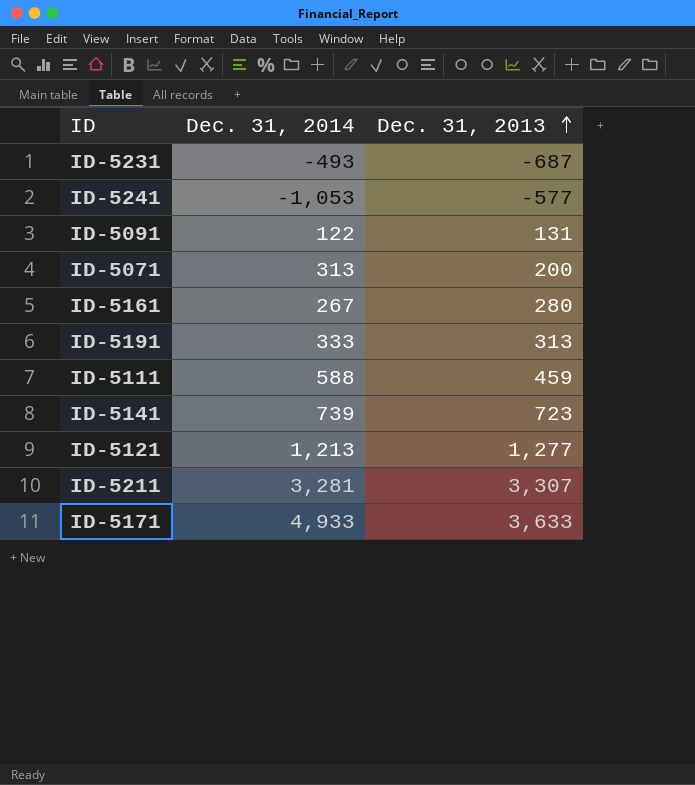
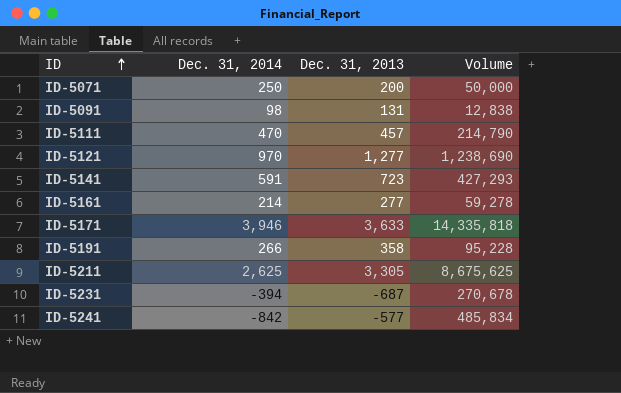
row order: Dec. 31, 2013 ascending -> ID ascending
column Volume | formula: none -> [Dec. 31, 2014] * [Dec. 31, 2013]
ID-5071 | Dec. 31, 2014: 313 -> 250
ID-5091 | Dec. 31, 2014: 122 -> 98
ID-5111 | Dec. 31, 2014: 588 -> 470
ID-5111 | Dec. 31, 2013: 459 -> 457
ID-5121 | Dec. 31, 2014: 1,213 -> 970
ID-5141 | Dec. 31, 2014: 739 -> 591
ID-5161 | Dec. 31, 2014: 267 -> 214
ID-5161 | Dec. 31, 2013: 280 -> 277
ID-5171 | Dec. 31, 2014: 4,933 -> 3,946
ID-5191 | Dec. 31, 2014: 333 -> 266
ID-5191 | Dec. 31, 2013: 313 -> 358
ID-5211 | Dec. 31, 2014: 3,281 -> 2,625
ID-5211 | Dec. 31, 2013: 3,307 -> 3,305
ID-5231 | Dec. 31, 2014: -493 -> -394
ID-5241 | Dec. 31, 2014: -1,053 -> -842

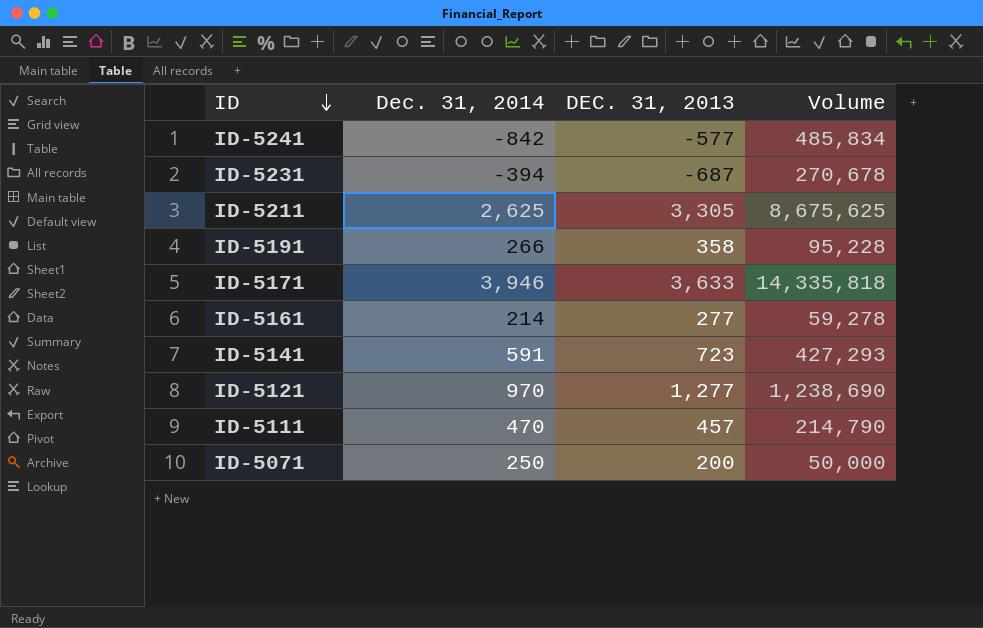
row order: ID ascending -> ID descending
column name: Dec. 31, 2013 -> DEC. 31, 2013
row ID-5091: 98 | 131 | 12,838 -> none

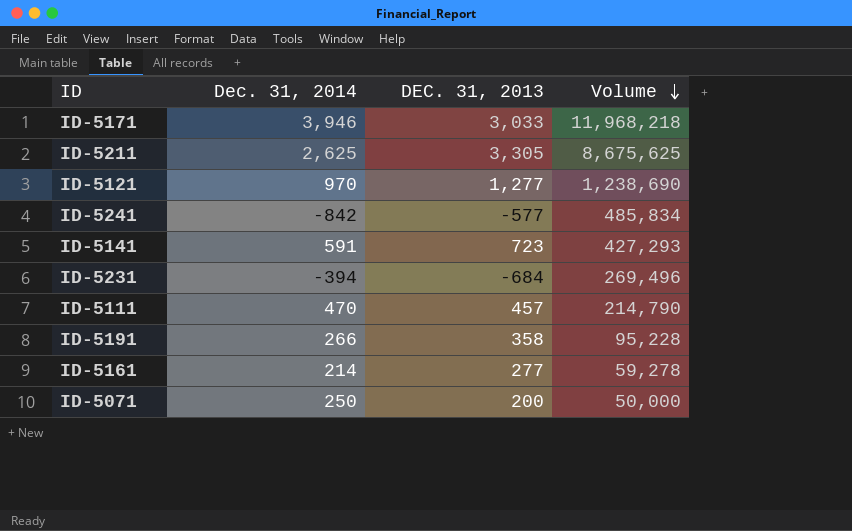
row order: ID descending -> Volume descending
ID-5171 | DEC. 31, 2013: 3,633 -> 3,033
ID-5171 | Volume: 14,335,818 -> 11,968,218
ID-5231 | DEC. 31, 2013: -687 -> -684
ID-5231 | Volume: 270,678 -> 269,496

